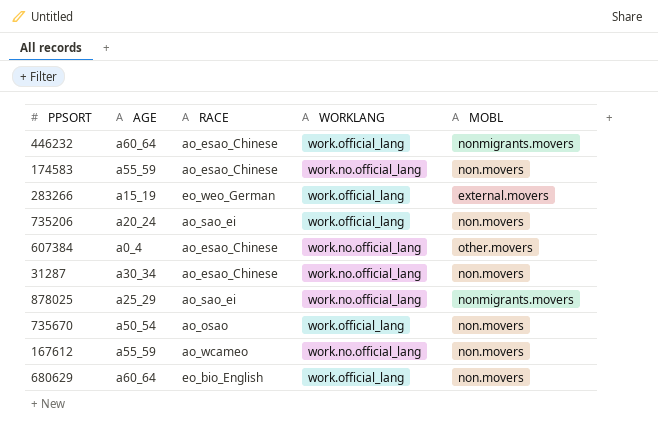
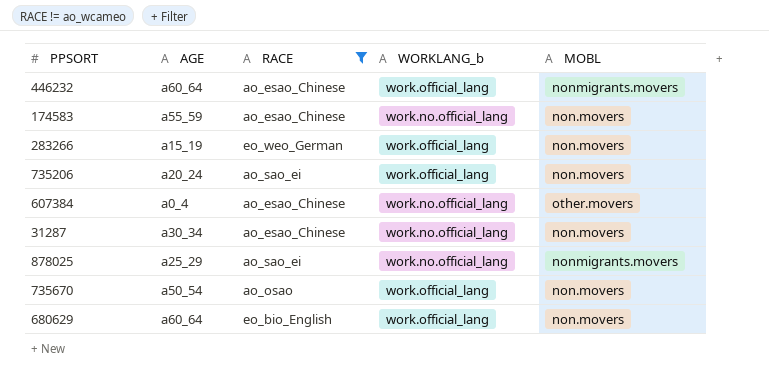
filter: none -> RACE != ao_wcameo
column name: WORKLANG -> WORKLANG_b
283266 | MOBL: external.movers -> non.movers

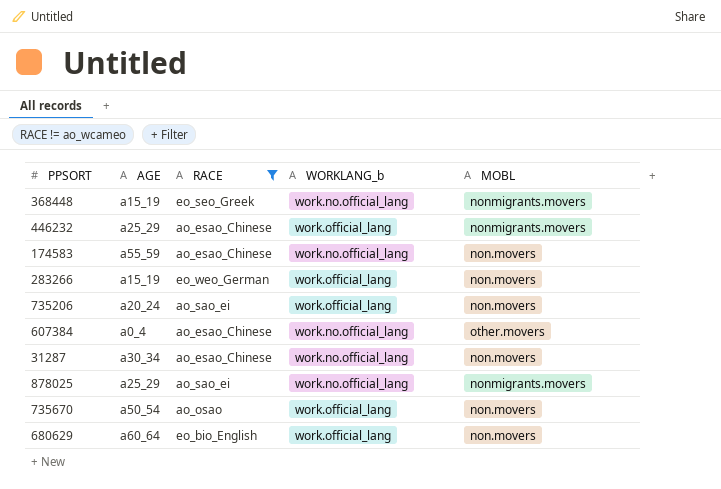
row 368448: none -> a15_19 | eo_seo_Greek | work.no.official_lang | nonmigrants.movers
446232 | AGE: a60_64 -> a25_29

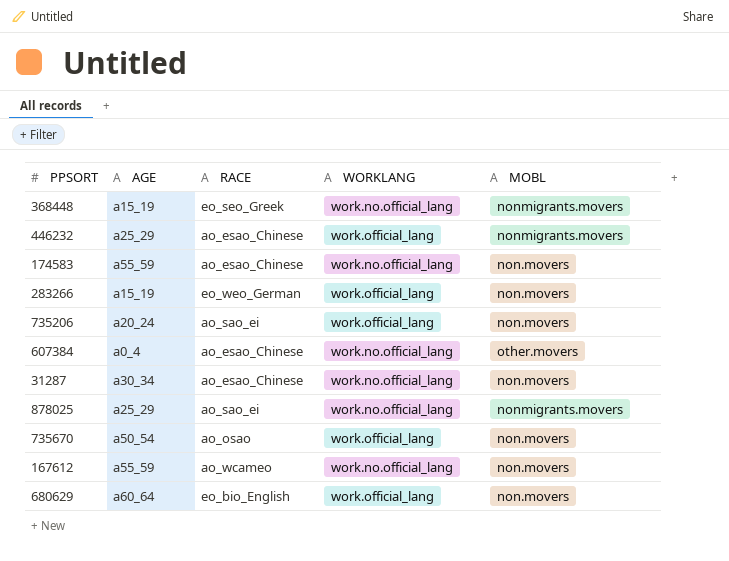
filter: RACE != ao_wcameo -> none
column name: WORKLANG_b -> WORKLANG

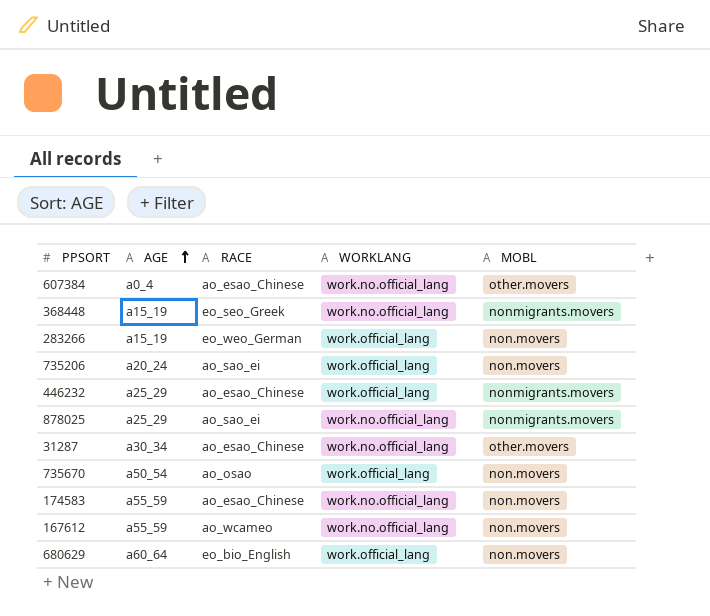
row order: none -> AGE ascending
31287 | MOBL: non.movers -> other.movers

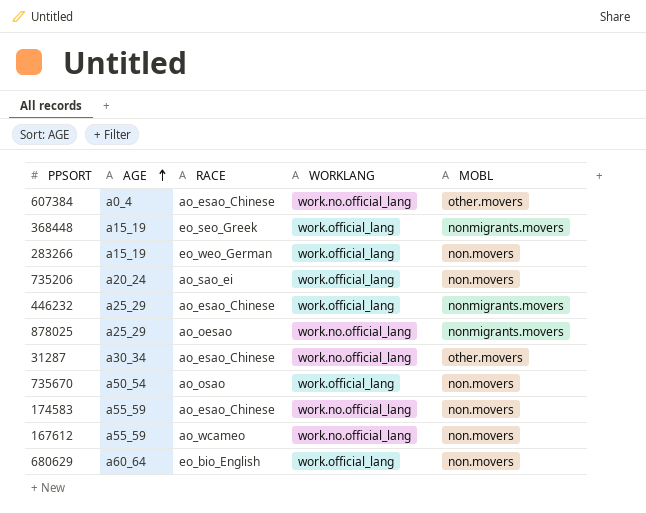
368448 | WORKLANG: work.no.official_lang -> work.official_lang
878025 | RACE: ao_sao_ei -> ao_oesao

